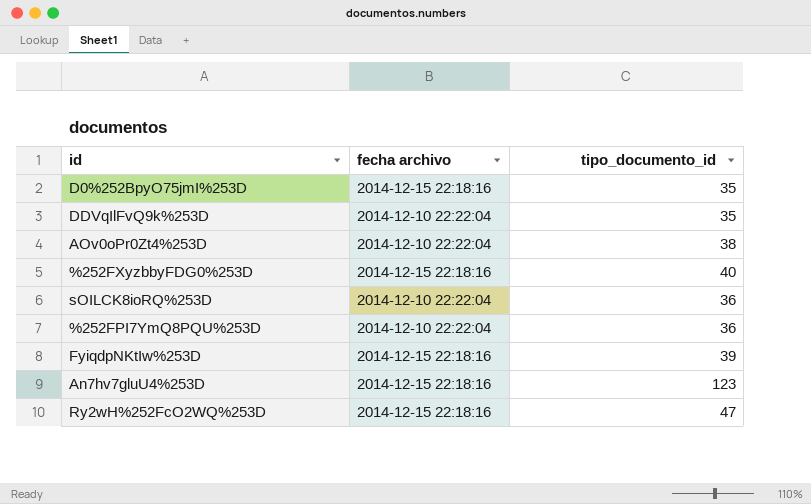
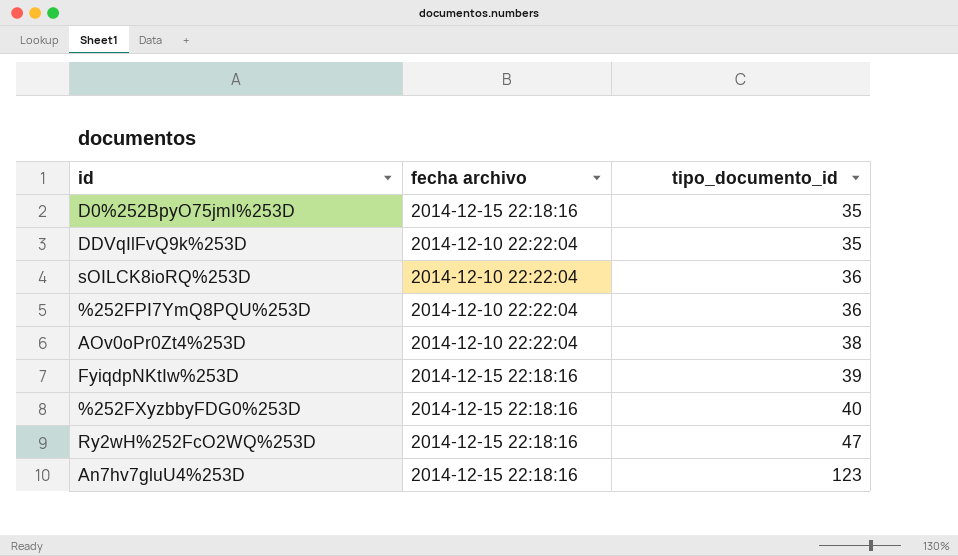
row order: none -> tipo_documento_id ascending

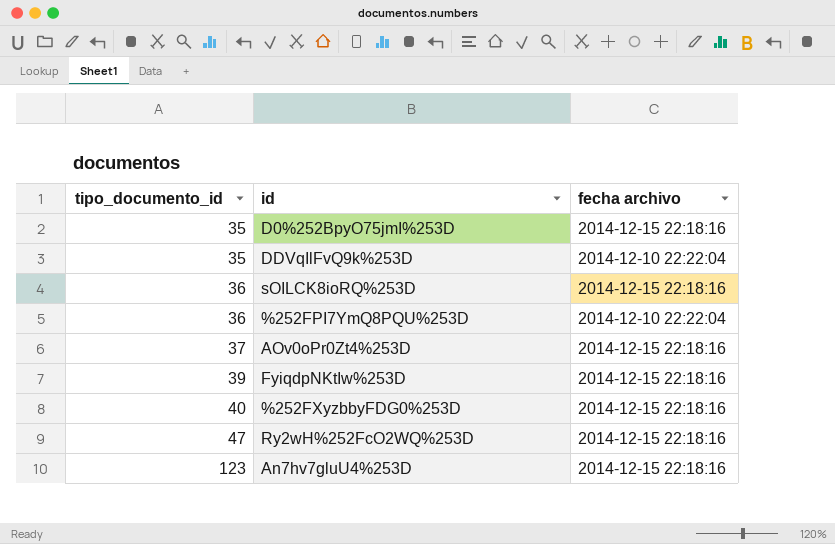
column tipo_documento_id | position: 3 -> 1
sOILCK8ioRQ%253D | fecha archivo: 2014-12-10 22:22:04 -> 2014-12-15 22:18:16
AOv0oPr0Zt4%253D | tipo_documento_id: 38 -> 37
AOv0oPr0Zt4%253D | fecha archivo: 2014-12-10 22:22:04 -> 2014-12-15 22:18:16

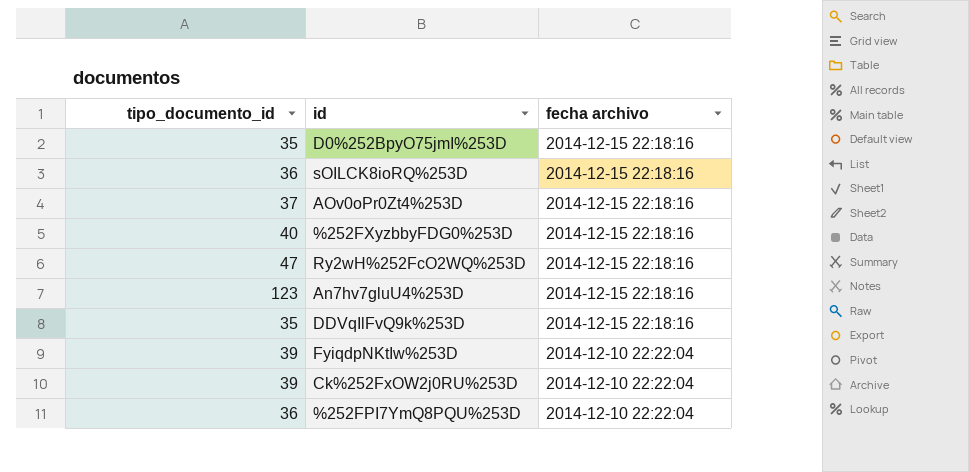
row order: tipo_documento_id ascending -> fecha archivo descending
DDVqIlFvQ9k%253D | fecha archivo: 2014-12-10 22:22:04 -> 2014-12-15 22:18:16
FyiqdpNKtIw%253D | fecha archivo: 2014-12-15 22:18:16 -> 2014-12-10 22:22:04
row Ck%252FxOW2j0RU%253D: none -> 39 | 2014-12-10 22:22:04

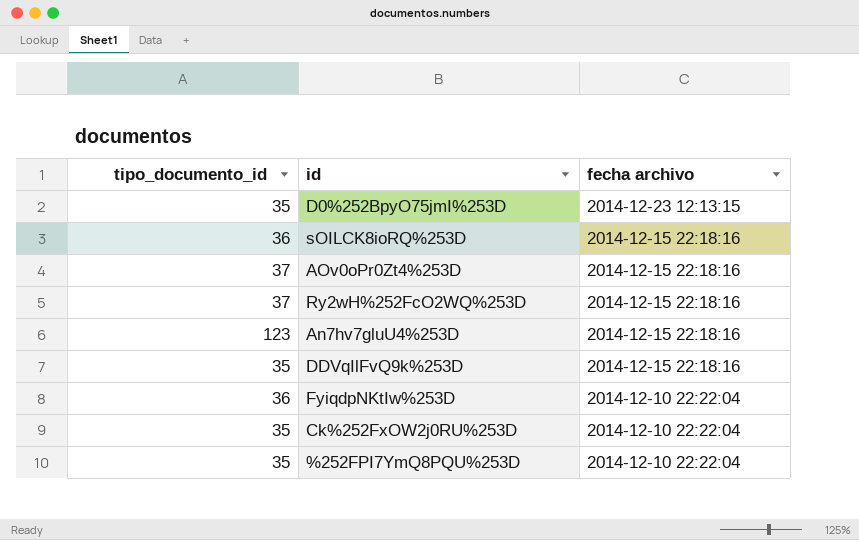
row %252FXyzbbyFDG0%253D: 40 | 2014-12-15 22:18:16 -> none
D0%252BpyO75jmI%253D | fecha archivo: 2014-12-15 22:18:16 -> 2014-12-23 12:13:15
Ry2wH%252FcO2WQ%253D | tipo_documento_id: 47 -> 37
FyiqdpNKtIw%253D | tipo_documento_id: 39 -> 36
Ck%252FxOW2j0RU%253D | tipo_documento_id: 39 -> 35
%252FPI7YmQ8PQU%253D | tipo_documento_id: 36 -> 35

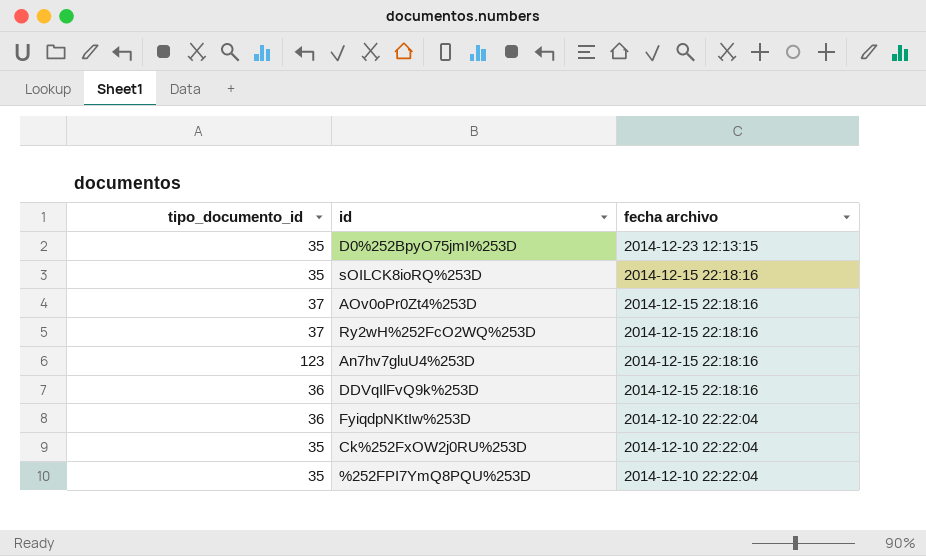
sOILCK8ioRQ%253D | tipo_documento_id: 36 -> 35
DDVqIlFvQ9k%253D | tipo_documento_id: 35 -> 36

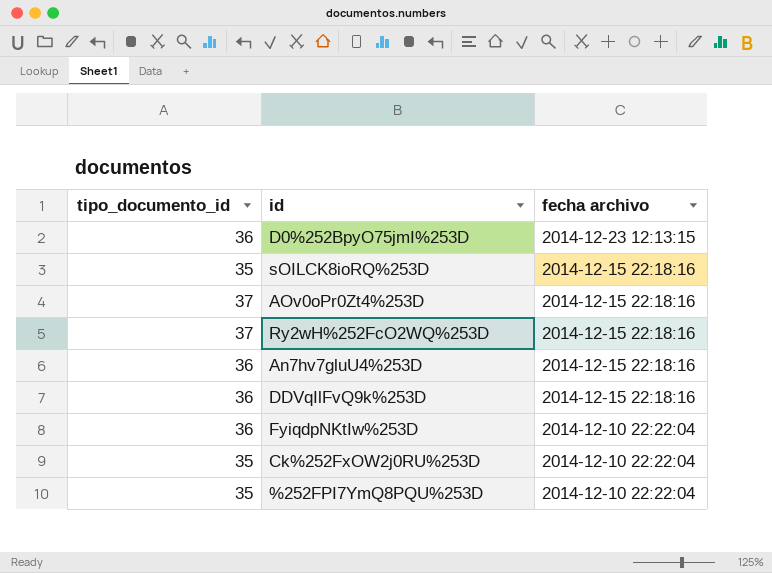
D0%252BpyO75jmI%253D | tipo_documento_id: 35 -> 36
An7hv7gluU4%253D | tipo_documento_id: 123 -> 36

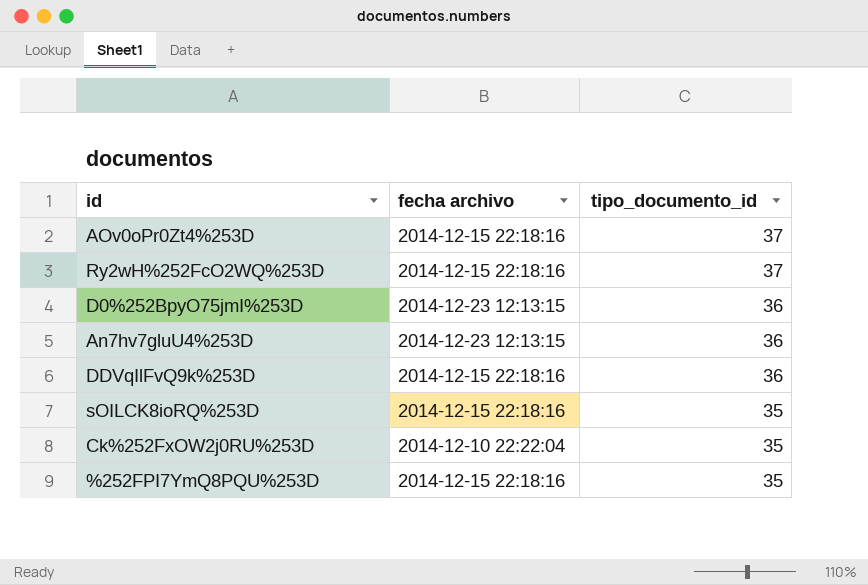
row order: fecha archivo descending -> tipo_documento_id descending
column tipo_documento_id | position: 1 -> 3
row FyiqdpNKtIw%253D: 36 | 2014-12-10 22:22:04 -> none
An7hv7gluU4%253D | fecha archivo: 2014-12-15 22:18:16 -> 2014-12-23 12:13:15
%252FPI7YmQ8PQU%253D | fecha archivo: 2014-12-10 22:22:04 -> 2014-12-15 22:18:16

